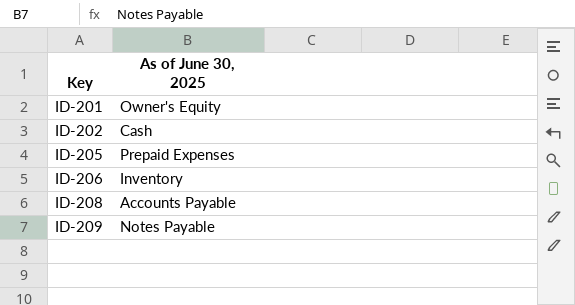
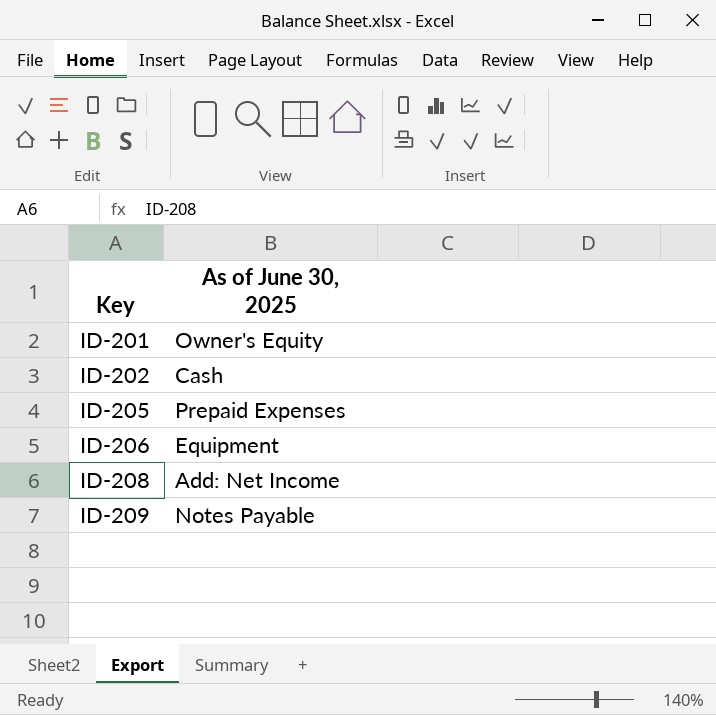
ID-206 | As of June 30, 2025: Inventory -> Equipment
ID-208 | As of June 30, 2025: Accounts Payable -> Add: Net Income

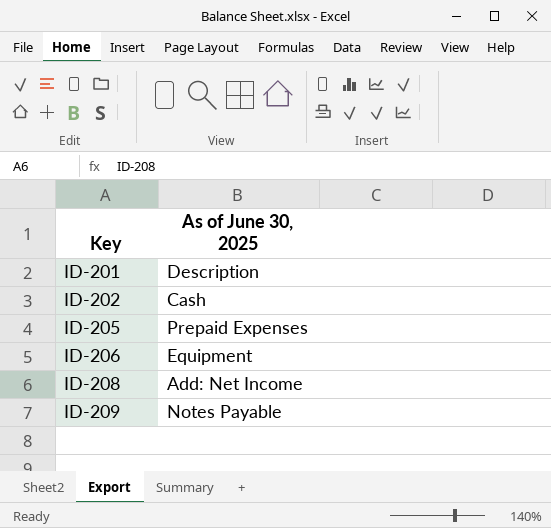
ID-201 | As of June 30, 2025: Owner's Equity -> Description

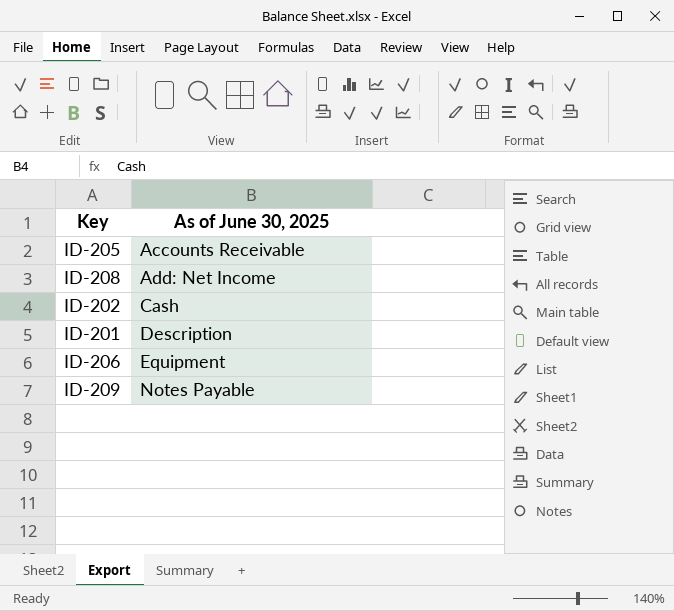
row order: Key ascending -> As of June 30, 2025 ascending
ID-205 | As of June 30, 2025: Prepaid Expenses -> Accounts Receivable

